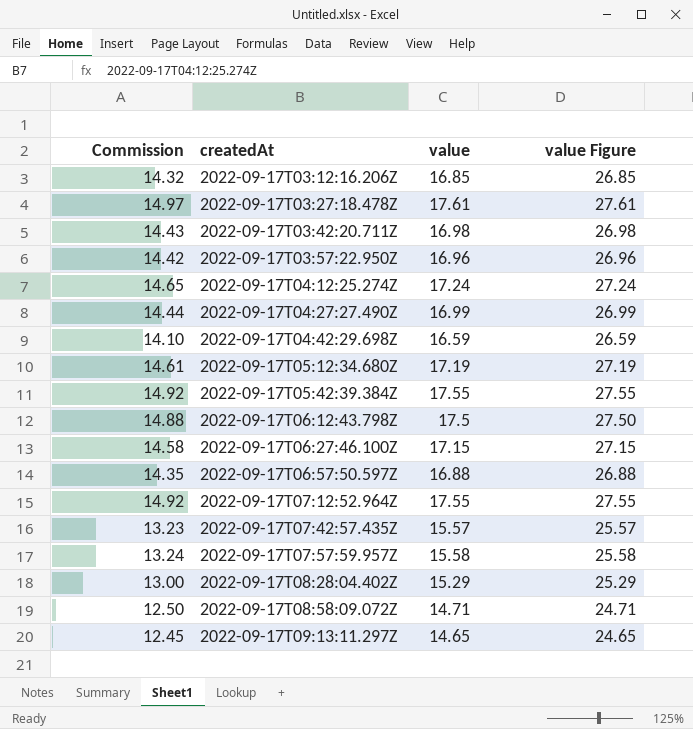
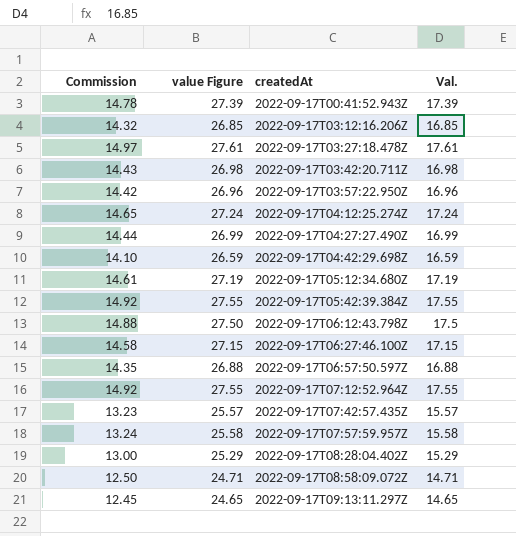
column value Figure | position: 4 -> 2
column name: value -> Val.
row 2022-09-17T00:41:52.943Z: none -> 14.78 | 27.39 | 17.39

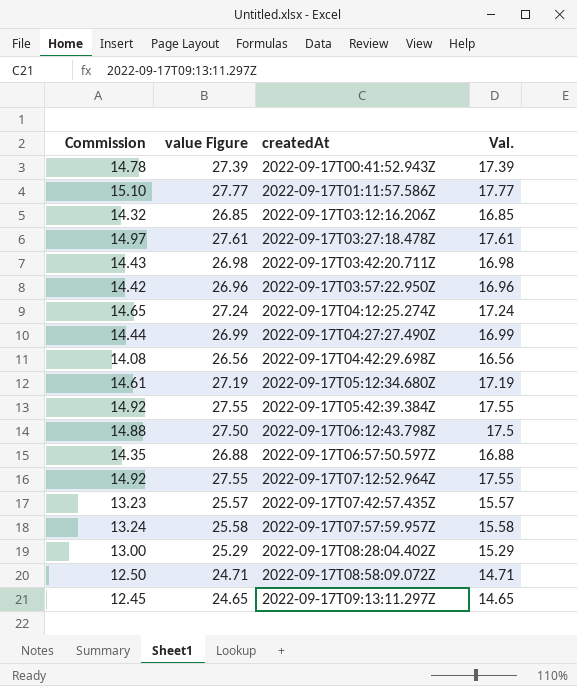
row 2022-09-17T06:27:46.100Z: 14.58 | 27.15 | 17.15 -> none
row 2022-09-17T01:11:57.586Z: none -> 15.10 | 27.77 | 17.77
2022-09-17T04:42:29.698Z | Commission: 14.10 -> 14.08
2022-09-17T04:42:29.698Z | value Figure: 26.59 -> 26.56
2022-09-17T04:42:29.698Z | Val.: 16.59 -> 16.56

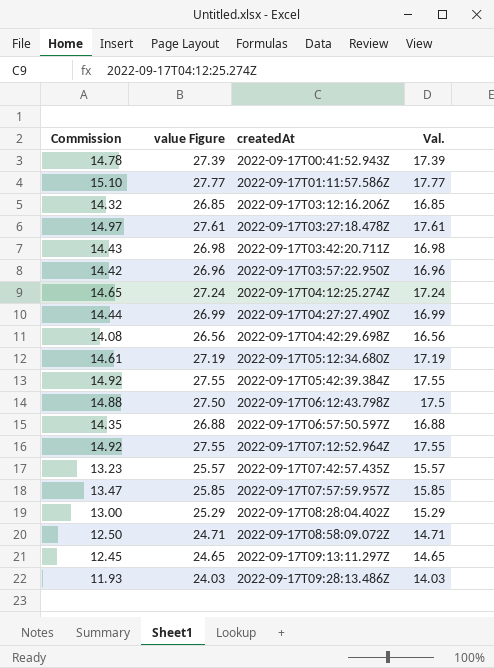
2022-09-17T07:57:59.957Z | Commission: 13.24 -> 13.47
2022-09-17T07:57:59.957Z | value Figure: 25.58 -> 25.85
2022-09-17T07:57:59.957Z | Val.: 15.58 -> 15.85
row 2022-09-17T09:28:13.486Z: none -> 11.93 | 24.03 | 14.03

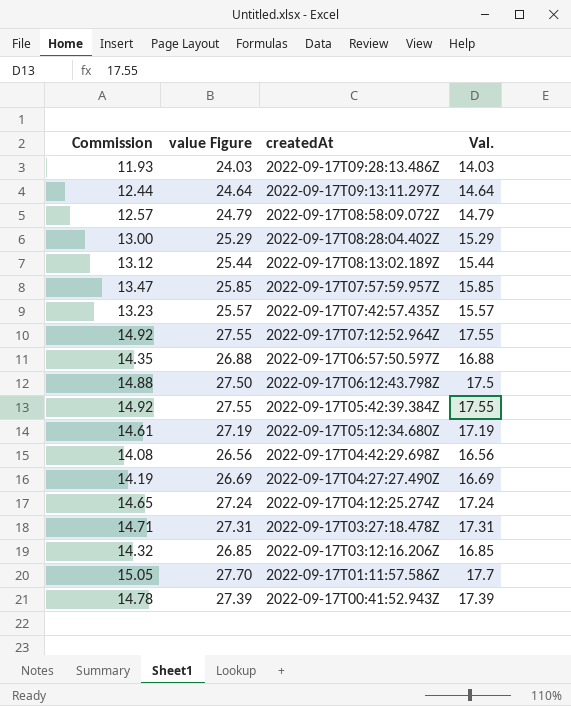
row order: createdAt ascending -> createdAt descending
row 2022-09-17T03:42:20.711Z: 14.43 | 26.98 | 16.98 -> none
row 2022-09-17T03:57:22.950Z: 14.42 | 26.96 | 16.96 -> none
2022-09-17T09:13:11.297Z | Commission: 12.45 -> 12.44
2022-09-17T09:13:11.297Z | value Figure: 24.65 -> 24.64
2022-09-17T09:13:11.297Z | Val.: 14.65 -> 14.64
2022-09-17T08:58:09.072Z | Commission: 12.50 -> 12.57
2022-09-17T08:58:09.072Z | value Figure: 24.71 -> 24.79
2022-09-17T08:58:09.072Z | Val.: 14.71 -> 14.79
row 2022-09-17T08:13:02.189Z: none -> 13.12 | 25.44 | 15.44
2022-09-17T04:27:27.490Z | Commission: 14.44 -> 14.19
2022-09-17T04:27:27.490Z | value Figure: 26.99 -> 26.69
2022-09-17T04:27:27.490Z | Val.: 16.99 -> 16.69
2022-09-17T03:27:18.478Z | Commission: 14.97 -> 14.71
2022-09-17T03:27:18.478Z | value Figure: 27.61 -> 27.31
2022-09-17T03:27:18.478Z | Val.: 17.61 -> 17.31
2022-09-17T01:11:57.586Z | Commission: 15.10 -> 15.05
2022-09-17T01:11:57.586Z | value Figure: 27.77 -> 27.70
2022-09-17T01:11:57.586Z | Val.: 17.77 -> 17.7

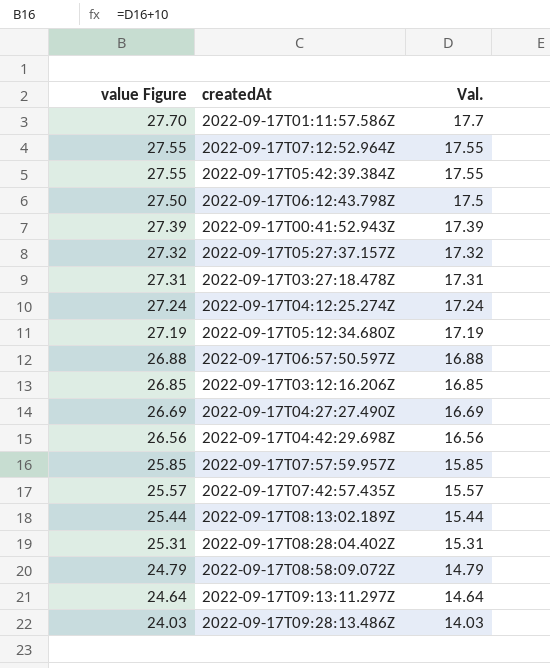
row order: createdAt descending -> value Figure descending
column Commission | formula: [Val.] * 0.85 -> none
row 2022-09-17T05:27:37.157Z: none -> 27.32 | 17.32
2022-09-17T08:28:04.402Z | value Figure: 25.29 -> 25.31
2022-09-17T08:28:04.402Z | Val.: 15.29 -> 15.31

